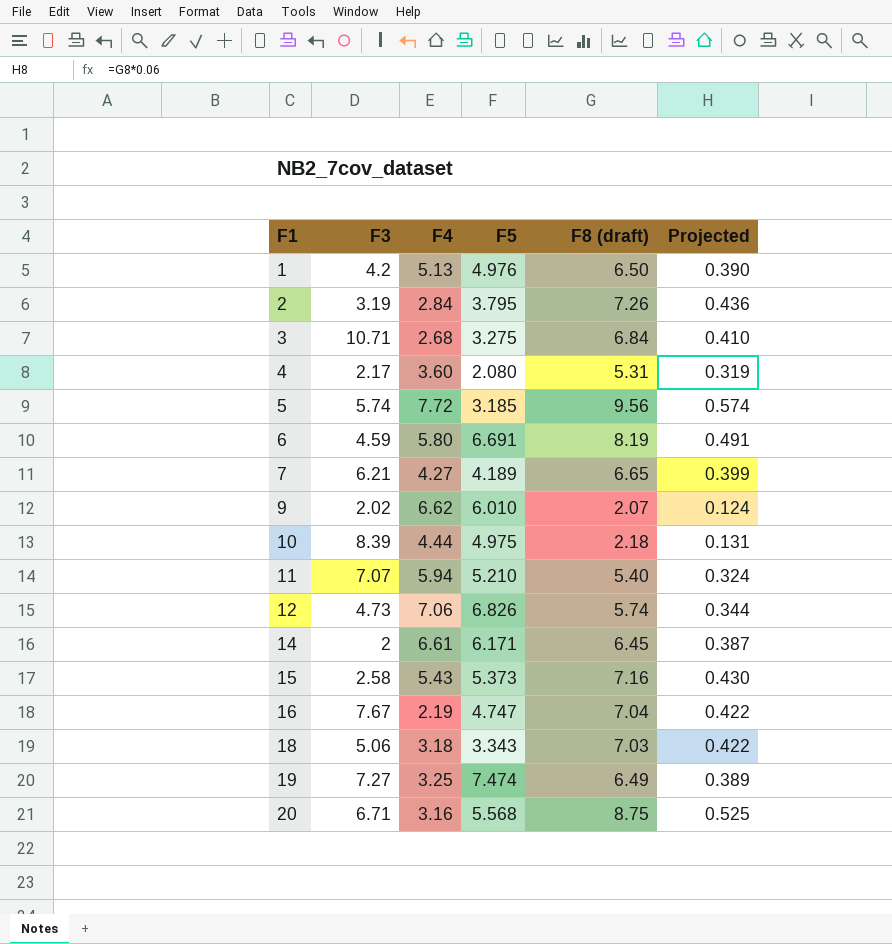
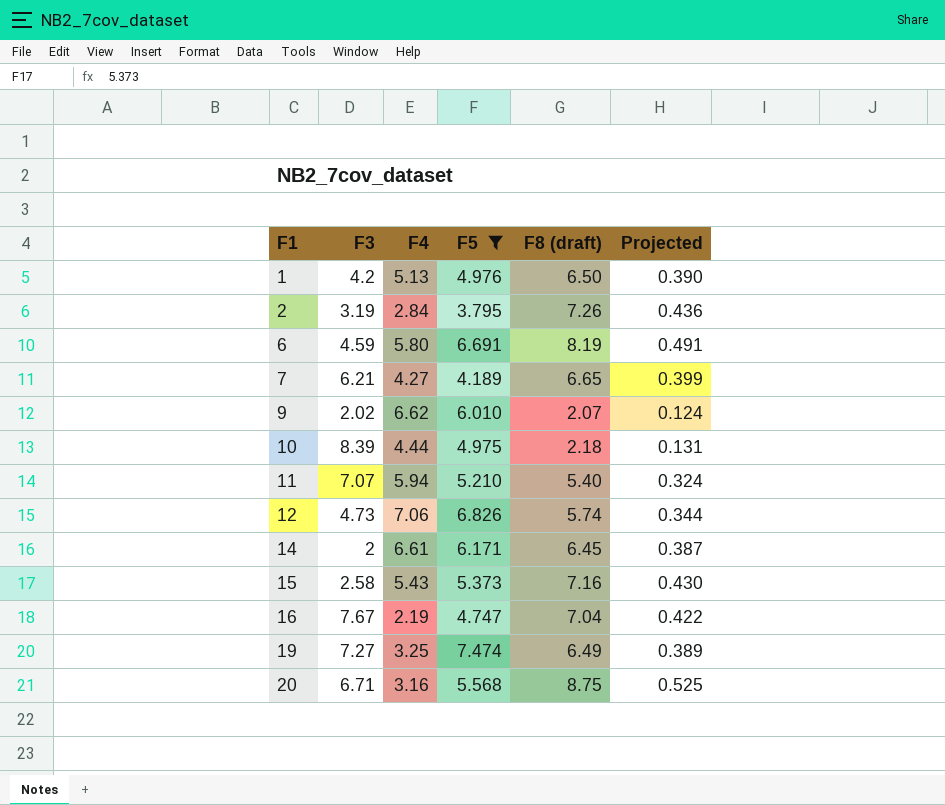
filter: none -> F5 >= 3.795

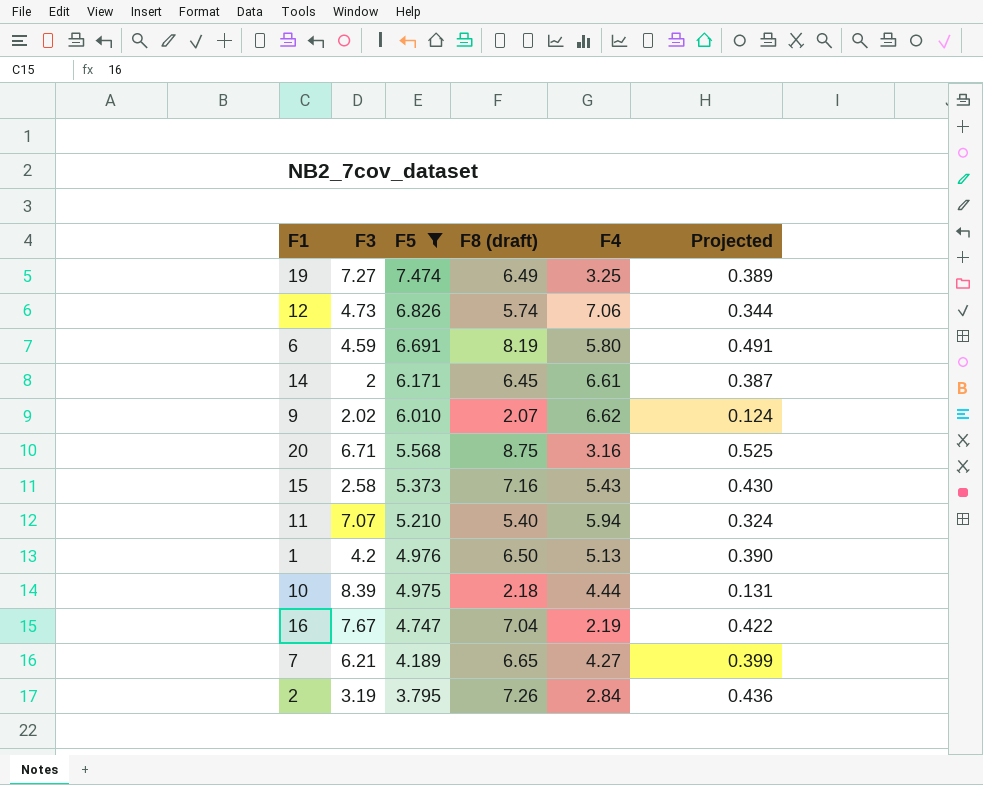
row order: F1 ascending -> F5 descending
column F4 | position: 3 -> 5

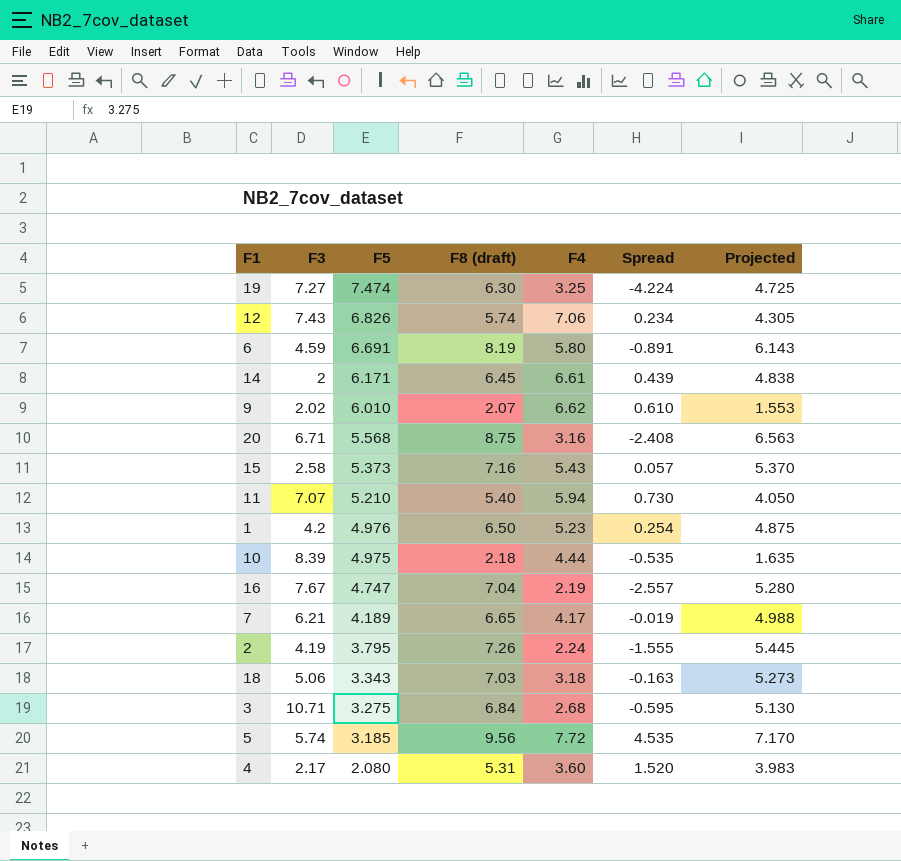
filter: F5 >= 3.795 -> none
column Spread | formula: none -> [F4] - [F5]
column Projected | formula: [F8 (draft)] * 0.06 -> [F8 (draft)] * 0.75
19 | F8 (draft): 6.49 -> 6.30
12 | F3: 4.73 -> 7.43
1 | F4: 5.13 -> 5.23
7 | F4: 4.27 -> 4.17
2 | F3: 3.19 -> 4.19
2 | F4: 2.84 -> 2.24

